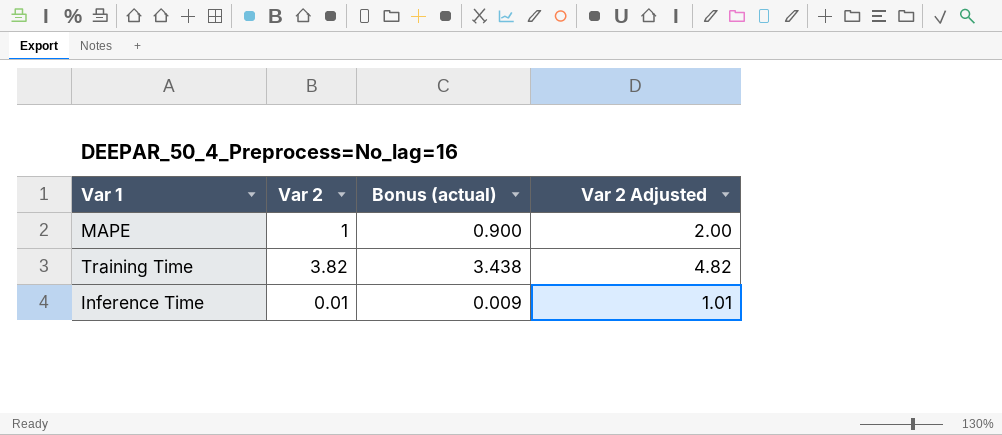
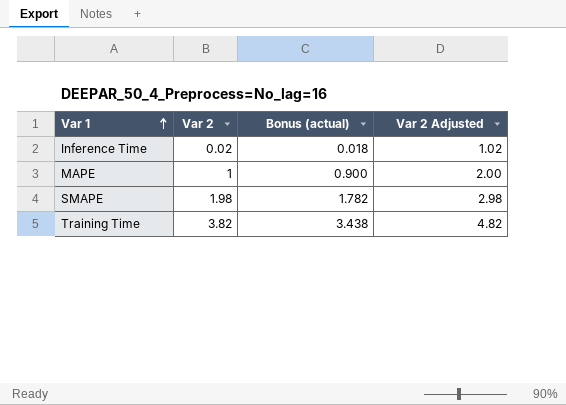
row order: none -> Var 1 ascending
Inference Time | Var 2: 0.01 -> 0.02
Inference Time | Bonus (actual): 0.009 -> 0.018
Inference Time | Var 2 Adjusted: 1.01 -> 1.02
row SMAPE: none -> 1.98 | 1.782 | 2.98

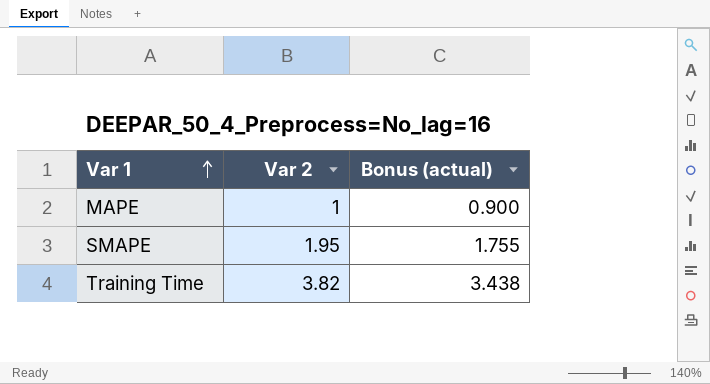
column Var 2 Adjusted | formula: [Var 2] + 1 -> none
row Inference Time: 0.02 | 0.018 | 1.02 -> none
SMAPE | Var 2: 1.98 -> 1.95
SMAPE | Bonus (actual): 1.782 -> 1.755

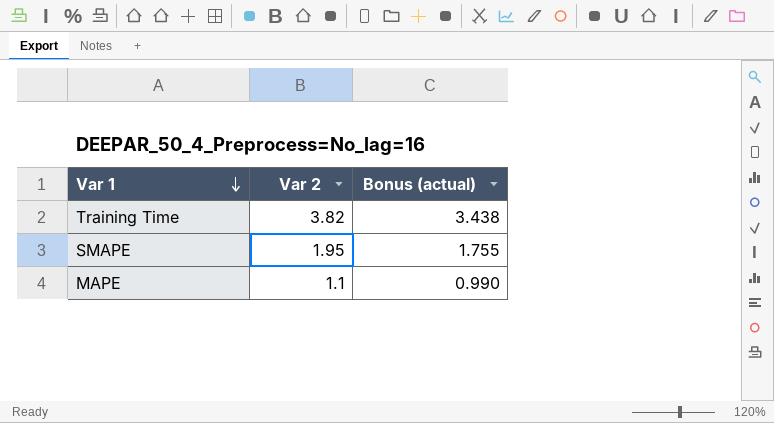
row order: Var 1 ascending -> Var 1 descending
MAPE | Var 2: 1 -> 1.1
MAPE | Bonus (actual): 0.900 -> 0.990

